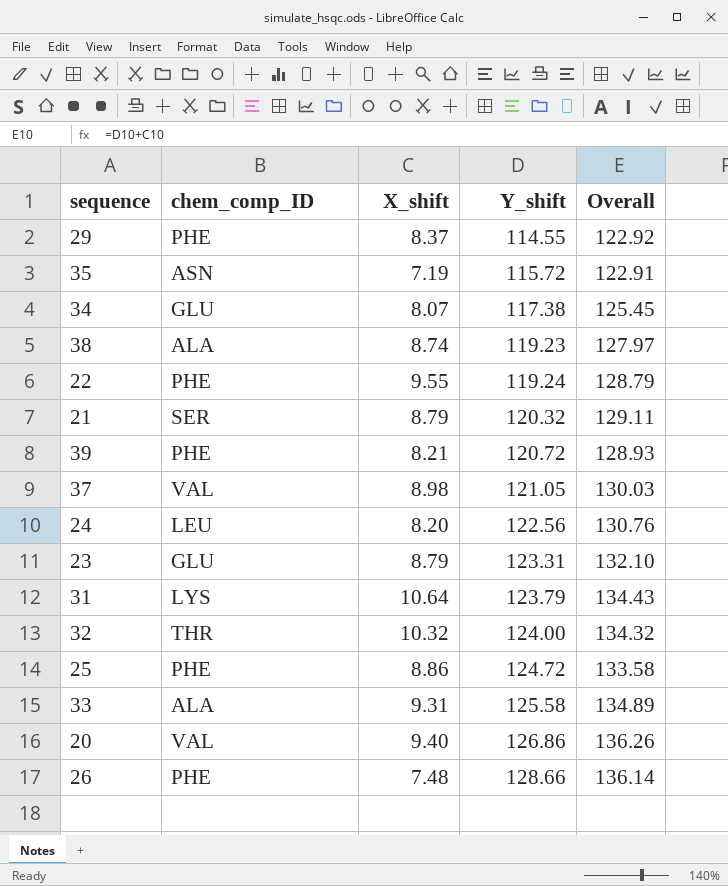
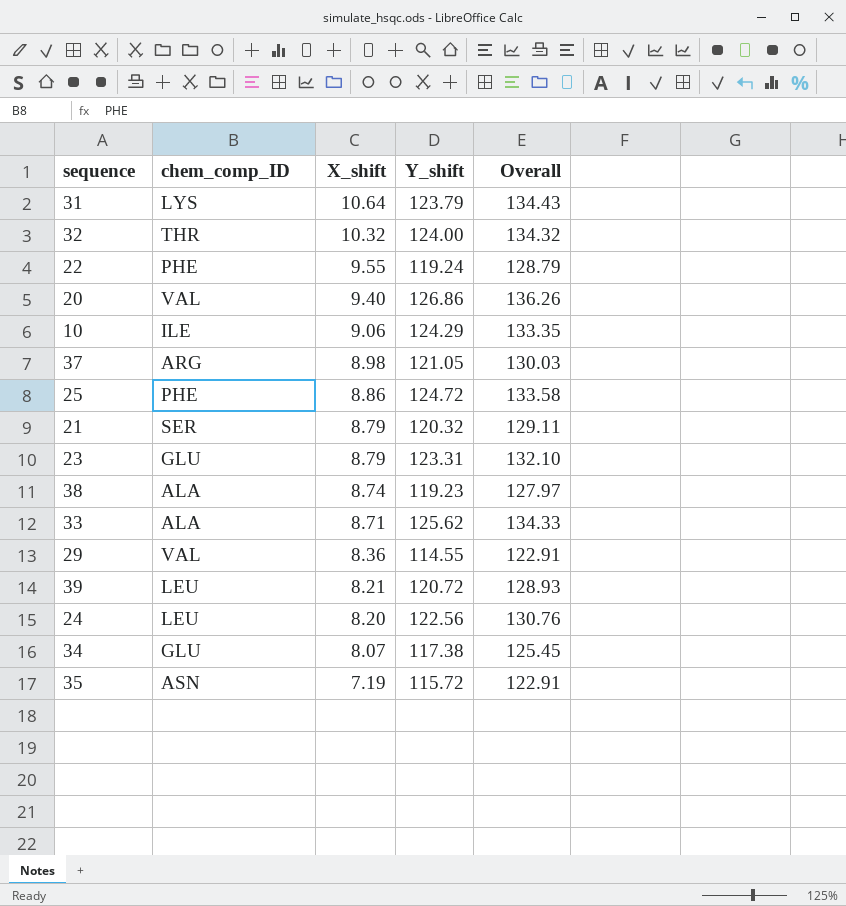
row order: Y_shift ascending -> X_shift descending
row 26: PHE | 7.48 | 128.66 | 136.14 -> none
row 10: none -> ILE | 9.06 | 124.29 | 133.35
37 | chem_comp_ID: VAL -> ARG
33 | X_shift: 9.31 -> 8.71
33 | Y_shift: 125.58 -> 125.62
33 | Overall: 134.89 -> 134.33
29 | chem_comp_ID: PHE -> VAL
29 | X_shift: 8.37 -> 8.36
29 | Overall: 122.92 -> 122.91
39 | chem_comp_ID: PHE -> LEU

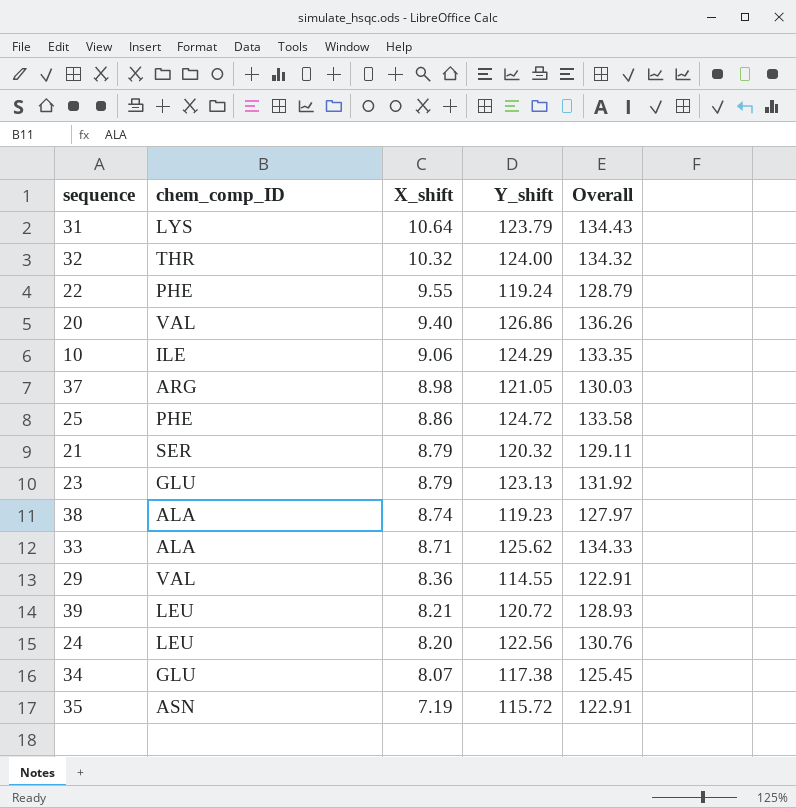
23 | Y_shift: 123.31 -> 123.13
23 | Overall: 132.10 -> 131.92

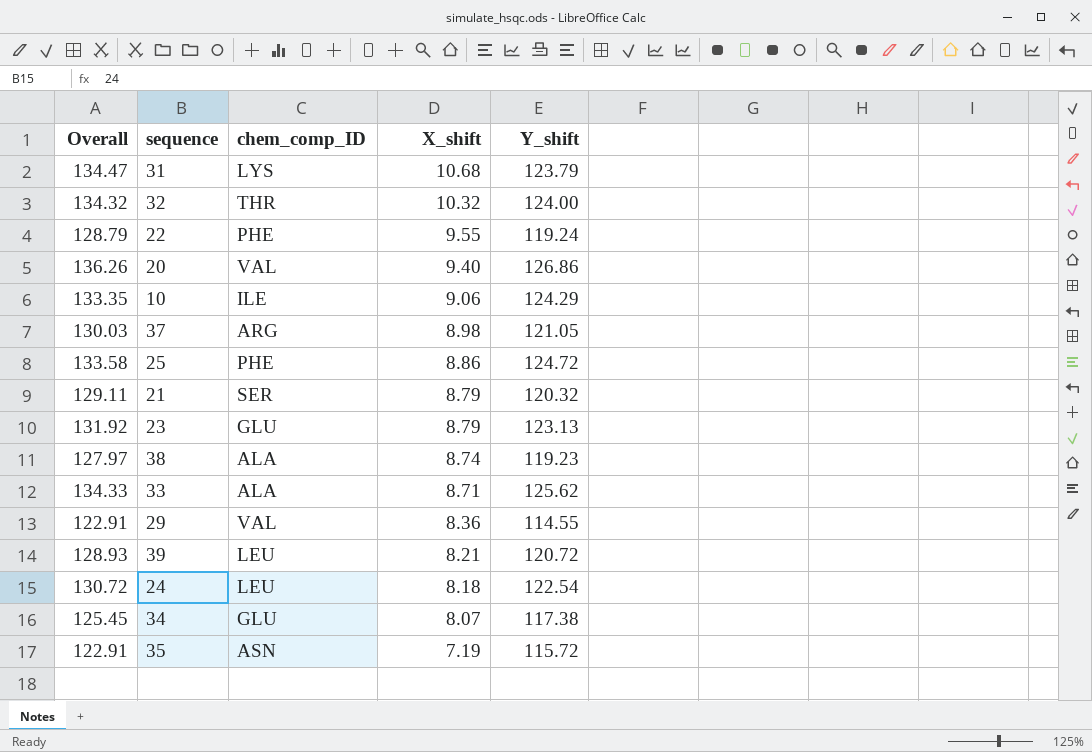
column Overall | position: 5 -> 1
31 | Overall: 134.43 -> 134.47
31 | X_shift: 10.64 -> 10.68
24 | Overall: 130.76 -> 130.72
24 | X_shift: 8.20 -> 8.18
24 | Y_shift: 122.56 -> 122.54

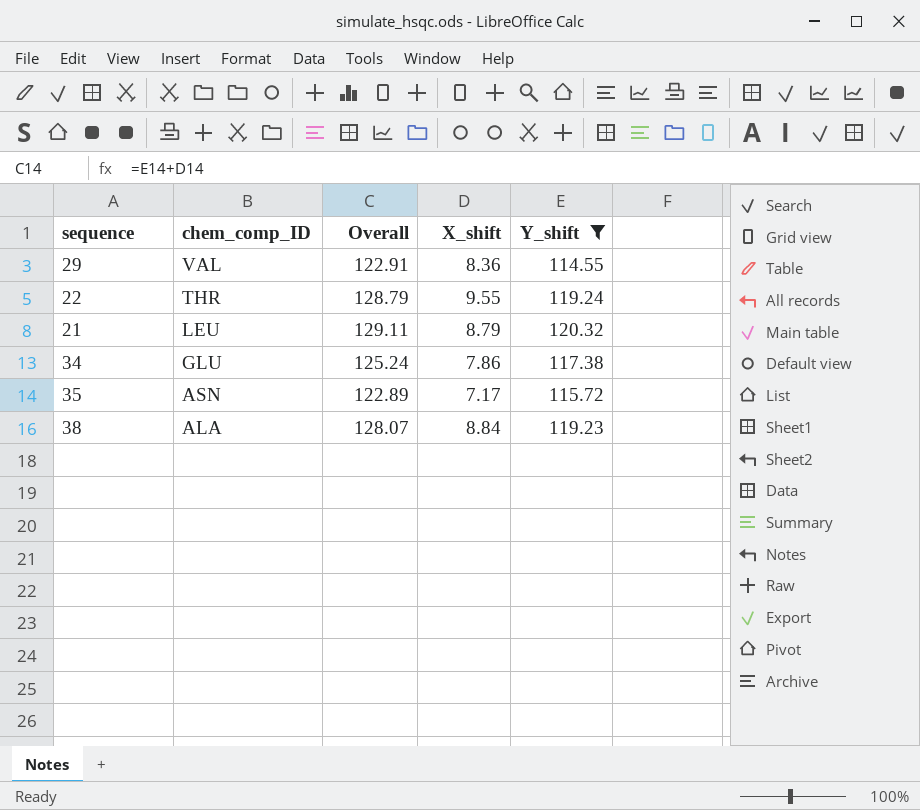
filter: none -> Y_shift <= 120.32
row order: X_shift descending -> chem_comp_ID descending
column Overall | position: 1 -> 3
22 | chem_comp_ID: PHE -> THR
21 | chem_comp_ID: SER -> LEU
34 | Overall: 125.45 -> 125.24
34 | X_shift: 8.07 -> 7.86
35 | Overall: 122.91 -> 122.89
35 | X_shift: 7.19 -> 7.17
38 | Overall: 127.97 -> 128.07
38 | X_shift: 8.74 -> 8.84

